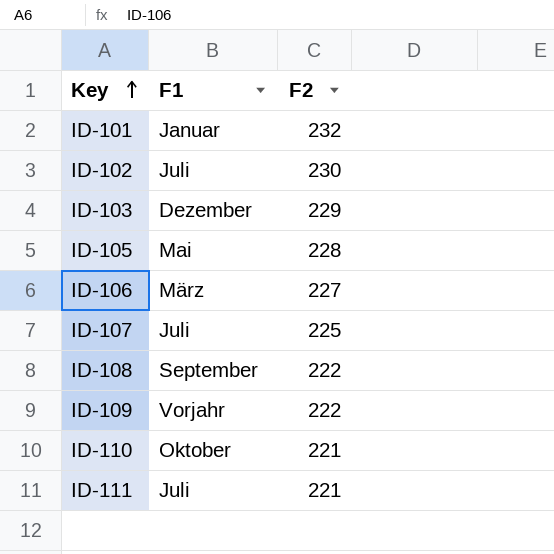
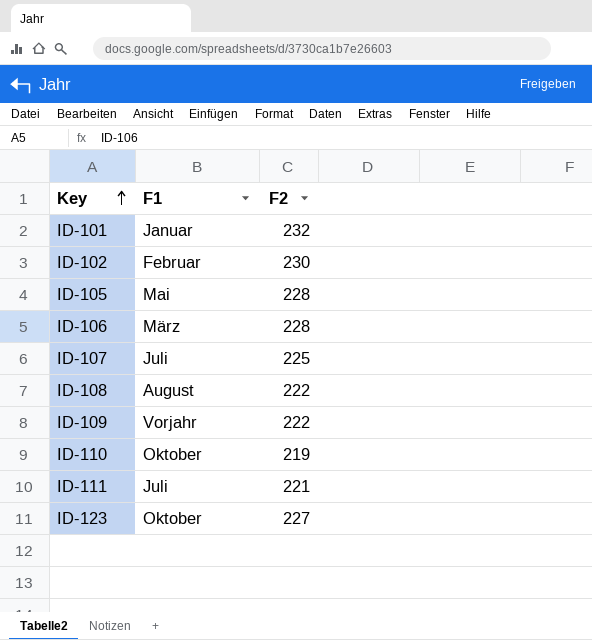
row ID-103: Dezember | 229 -> none
ID-102 | F1: Juli -> Februar
ID-106 | F2: 227 -> 228
ID-108 | F1: September -> August
ID-110 | F2: 221 -> 219
row ID-123: none -> Oktober | 227

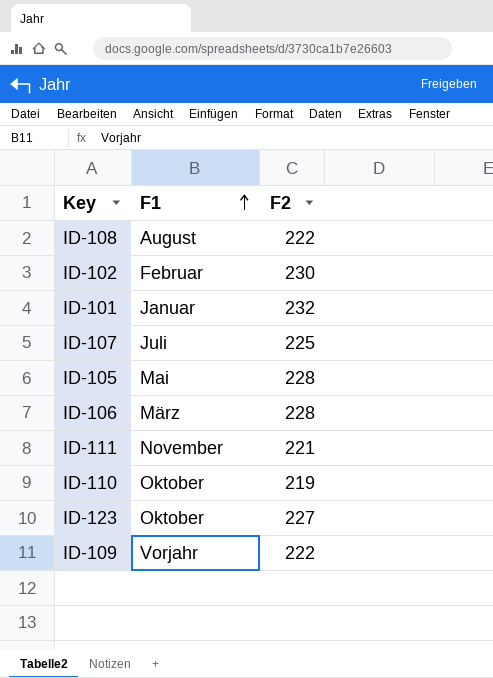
row order: Key ascending -> F1 ascending
ID-111 | F1: Juli -> November

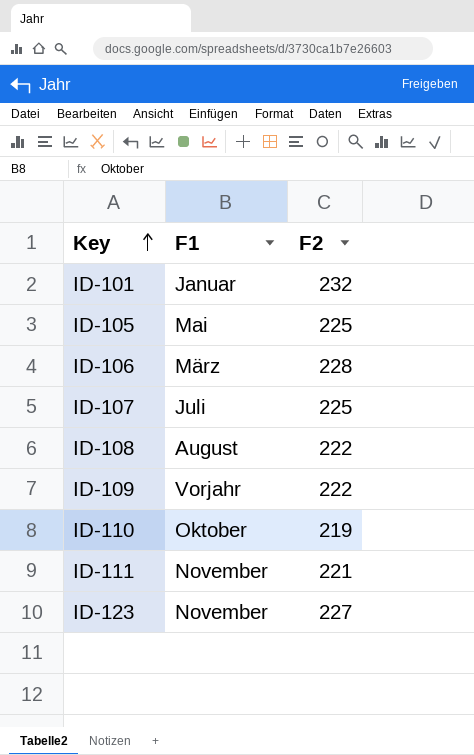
row order: F1 ascending -> Key ascending
row ID-102: Februar | 230 -> none
ID-105 | F2: 228 -> 225
ID-123 | F1: Oktober -> November

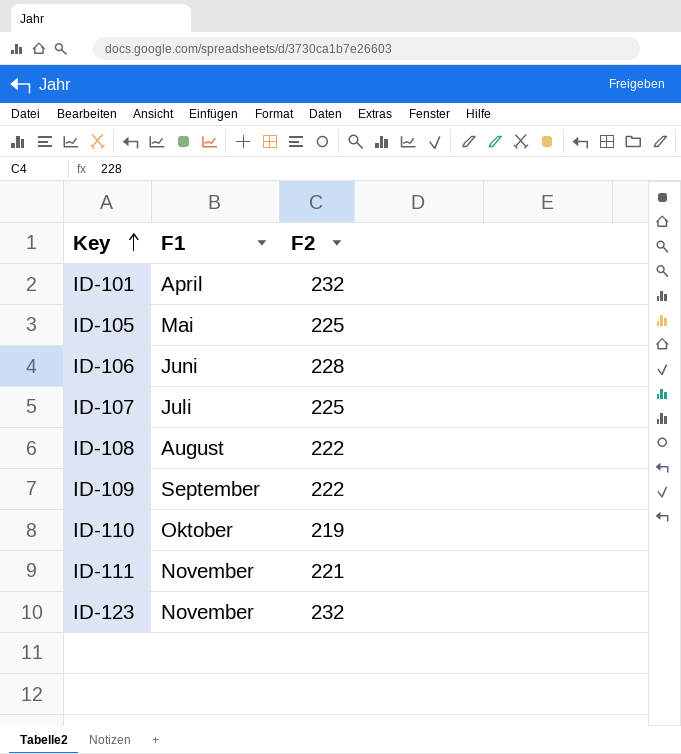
ID-101 | F1: Januar -> April
ID-106 | F1: März -> Juni
ID-109 | F1: Vorjahr -> September
ID-123 | F2: 227 -> 232

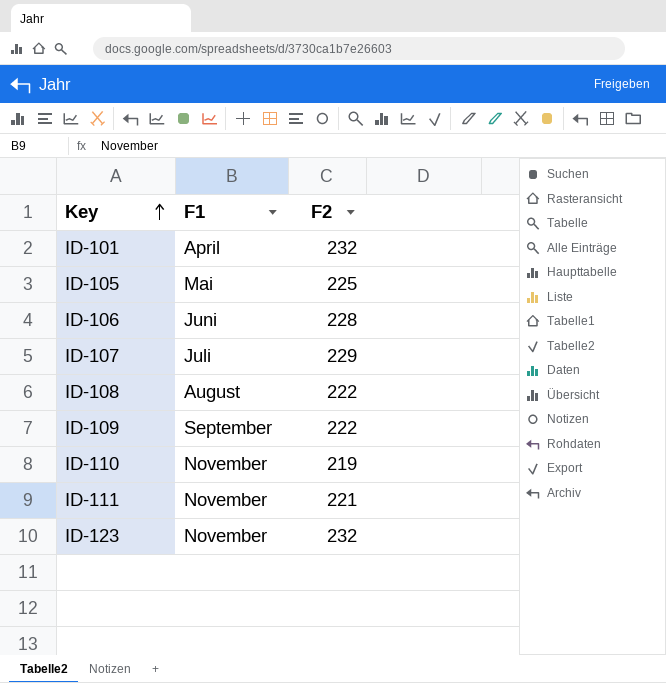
ID-107 | F2: 225 -> 229
ID-110 | F1: Oktober -> November

